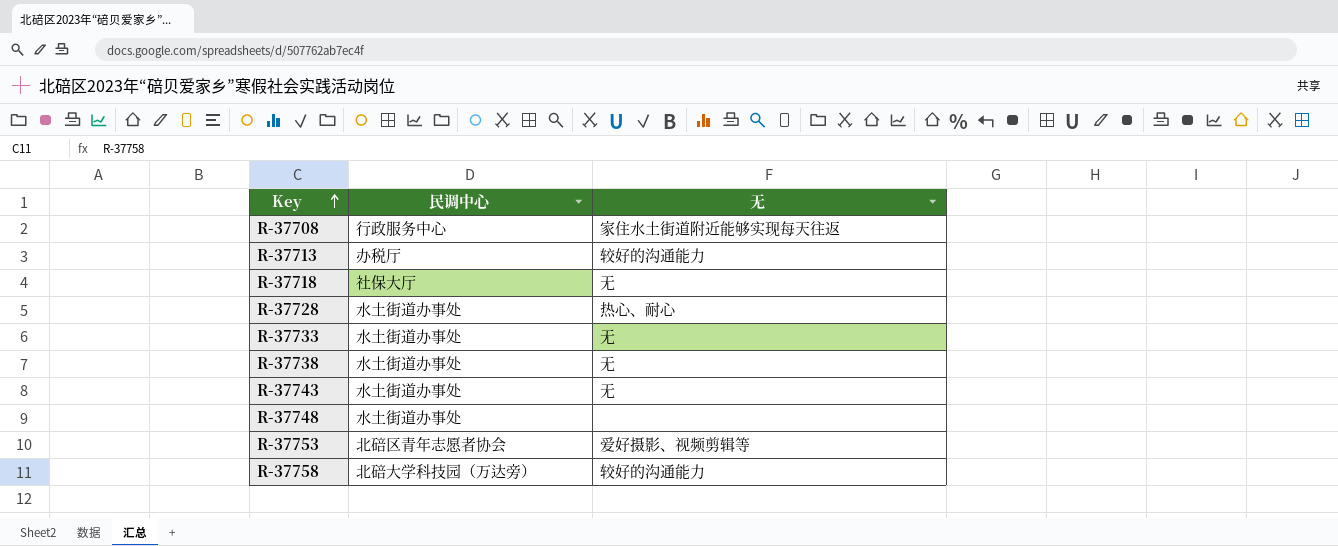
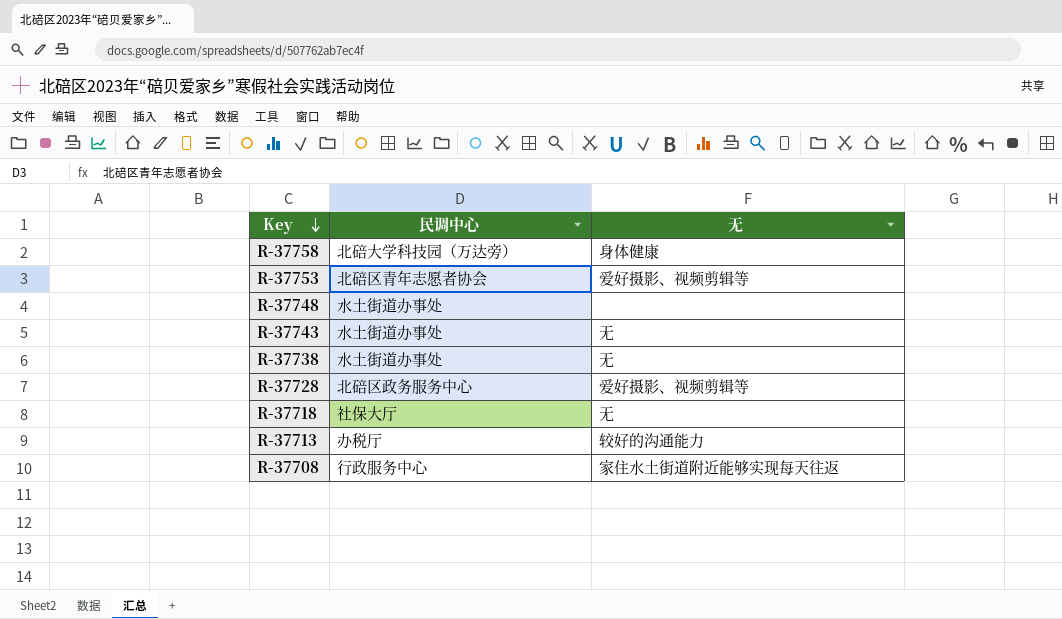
row order: Key ascending -> Key descending
row R-37733: 水土街道办事处 | 无 -> none
R-37758 | 无: 较好的沟通能力 -> 身体健康
R-37728 | 民调中心: 水土街道办事处 -> 北碚区政务服务中心
R-37728 | 无: 热心、耐心 -> 爱好摄影、视频剪辑等

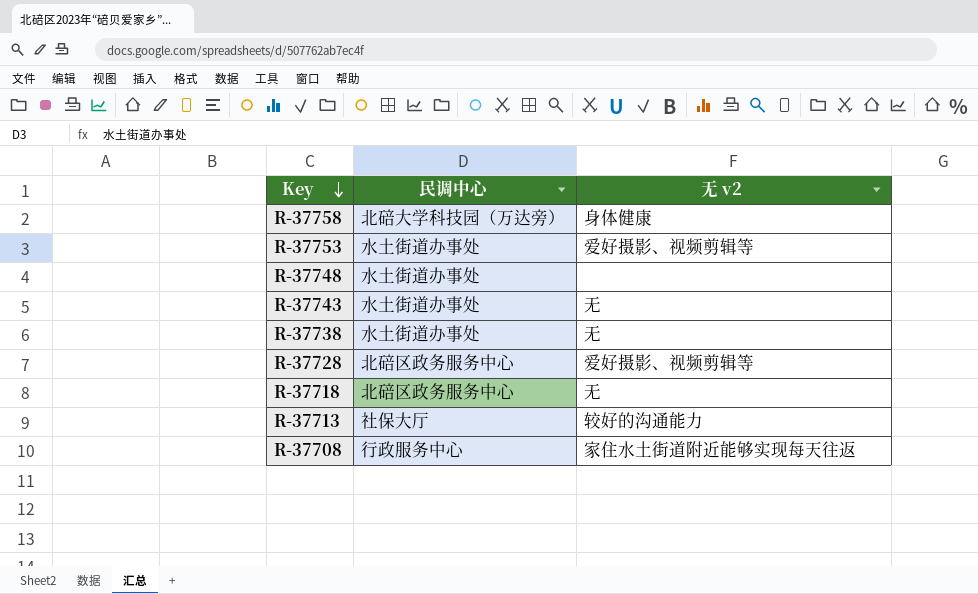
column name: 无 -> 无 v2
R-37753 | 民调中心: 北碚区青年志愿者协会 -> 水土街道办事处
R-37718 | 民调中心: 社保大厅 -> 北碚区政务服务中心
R-37713 | 民调中心: 办税厅 -> 社保大厅

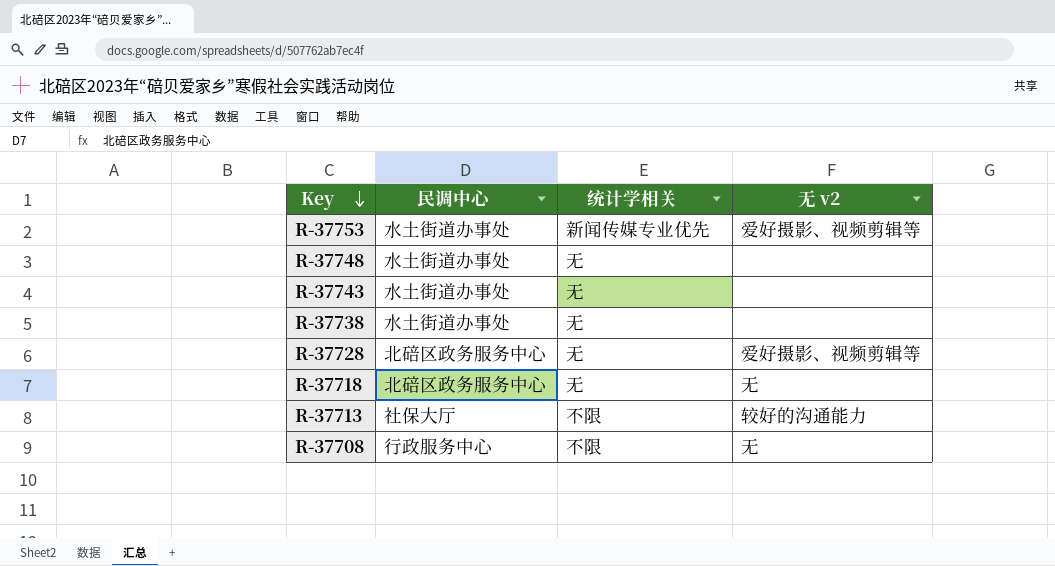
column 统计学相关 | position: none -> 3
row R-37758: 北碚大学科技园（万达旁） | 身体健康 -> none
R-37743 | 无 v2: 无 -> none
R-37738 | 无 v2: 无 -> none
R-37708 | 无 v2: 家住水土街道附近能够实现每天往返 -> 无

